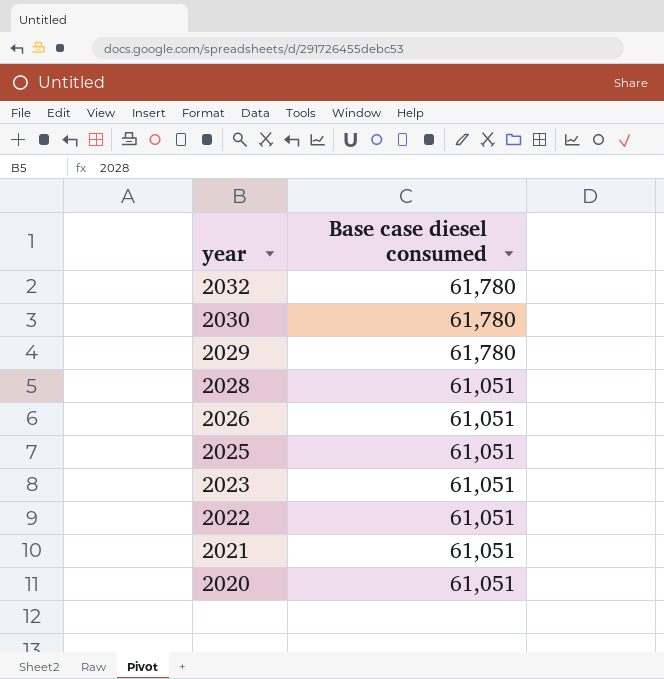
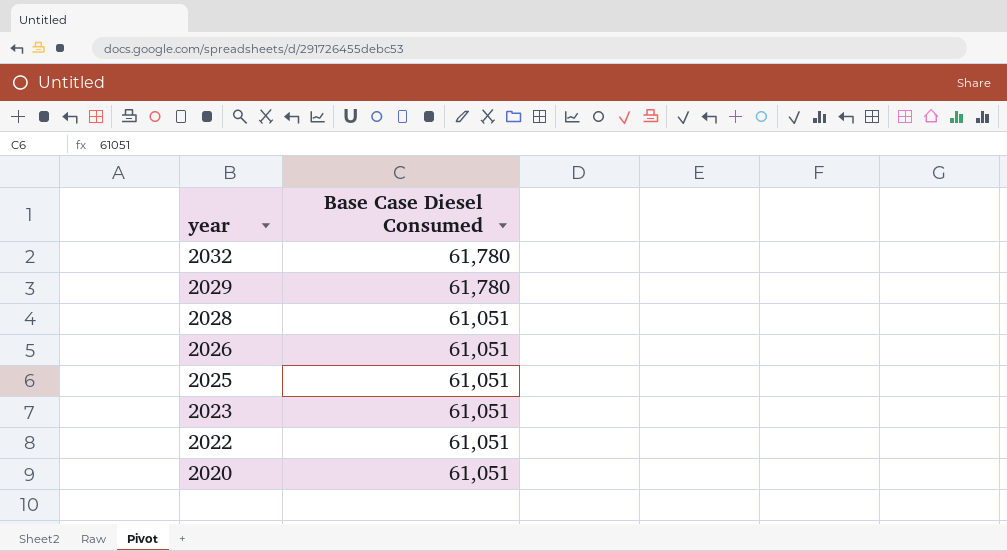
column name: Base case diesel consumed -> Base Case Diesel Consumed
row 2030: 61,780 -> none
row 2021: 61,051 -> none

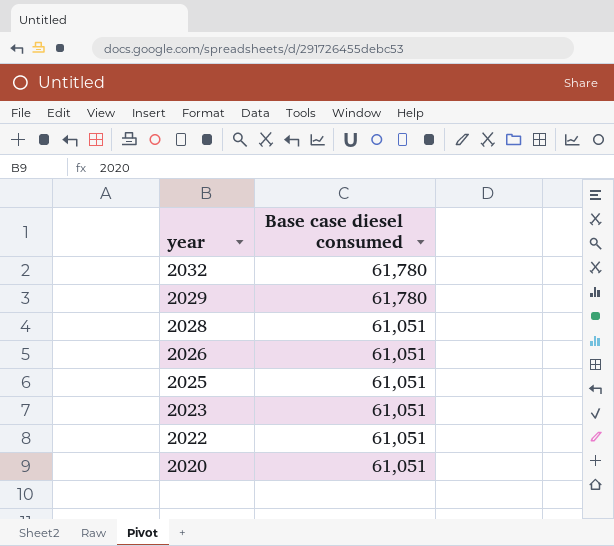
column name: Base Case Diesel Consumed -> Base case diesel consumed

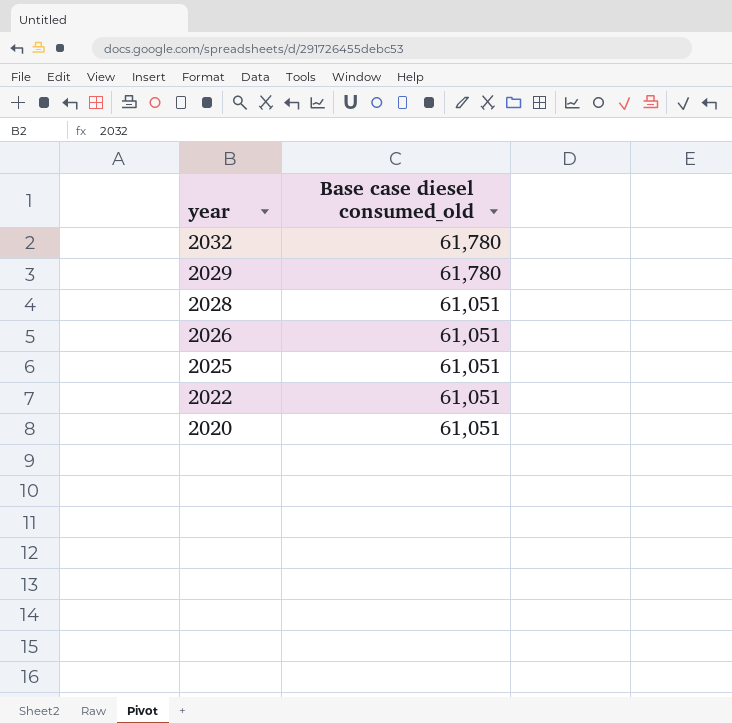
column name: Base case diesel consumed -> Base case diesel consumed_old
row 2023: 61,051 -> none

